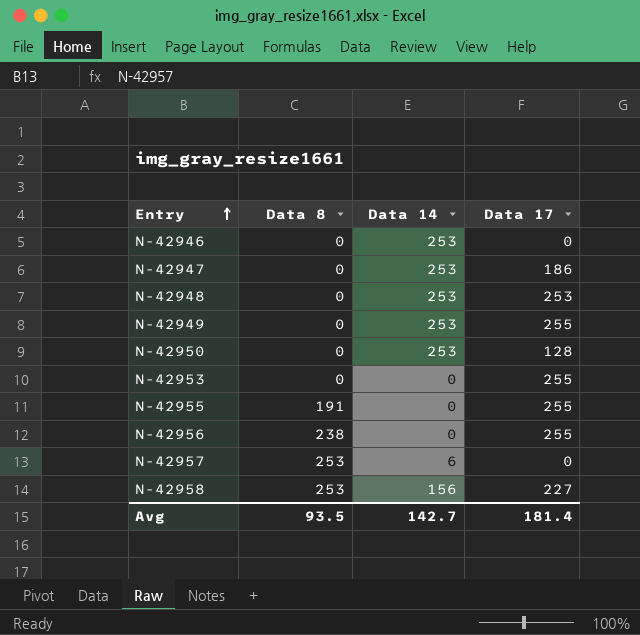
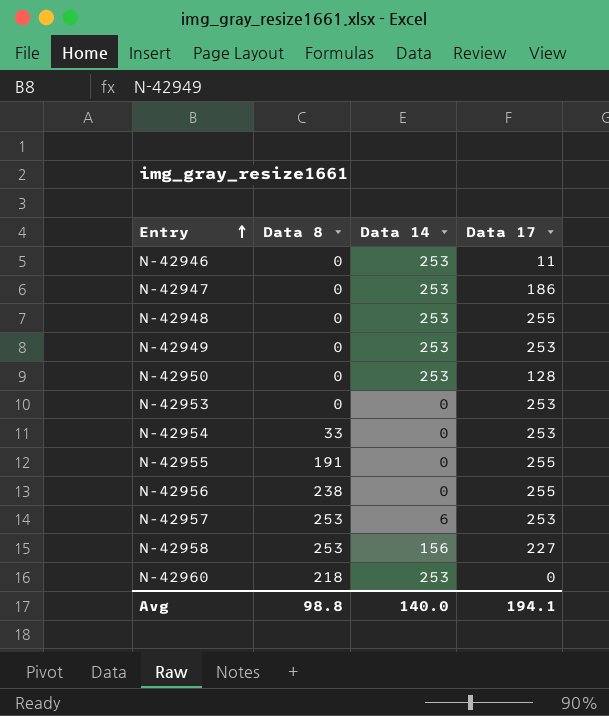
N-42946 | Data 17: 0 -> 11
N-42948 | Data 17: 253 -> 255
N-42949 | Data 17: 255 -> 253
N-42953 | Data 17: 255 -> 253
row N-42954: none -> 33 | 0 | 253
N-42957 | Data 17: 0 -> 253
row N-42960: none -> 218 | 253 | 0
Avg | Data 8: 93.5 -> 98.8
Avg | Data 14: 142.7 -> 140.0
Avg | Data 17: 181.4 -> 194.1

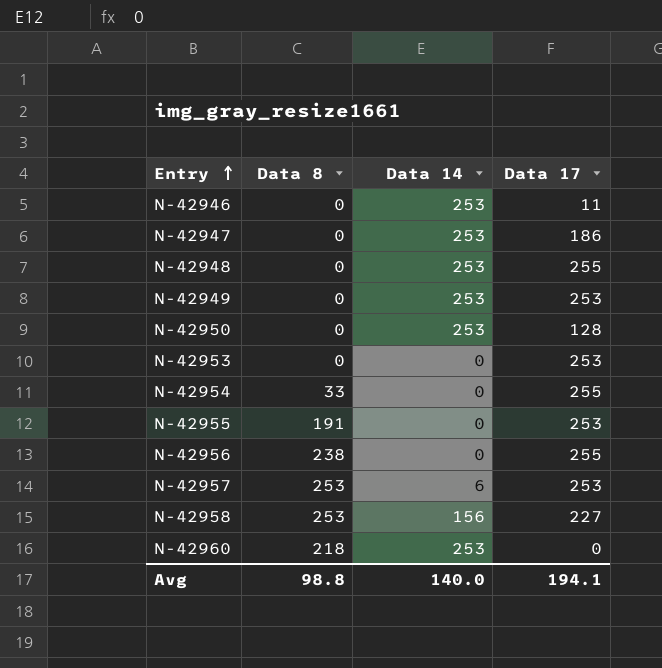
N-42954 | Data 17: 253 -> 255
N-42955 | Data 17: 255 -> 253

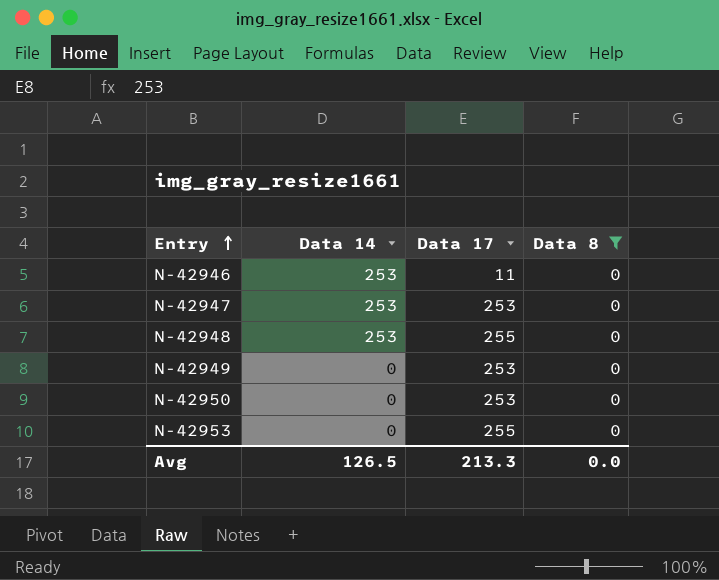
filter: none -> Data 8 = 0
column Data 8 | position: 2 -> 4
N-42947 | Data 17: 186 -> 253
N-42949 | Data 14: 253 -> 0
N-42950 | Data 14: 253 -> 0
N-42950 | Data 17: 128 -> 253
N-42953 | Data 17: 253 -> 255
Avg | Data 14: 140.0 -> 126.5
Avg | Data 17: 194.1 -> 213.3
Avg | Data 8: 98.8 -> 0.0

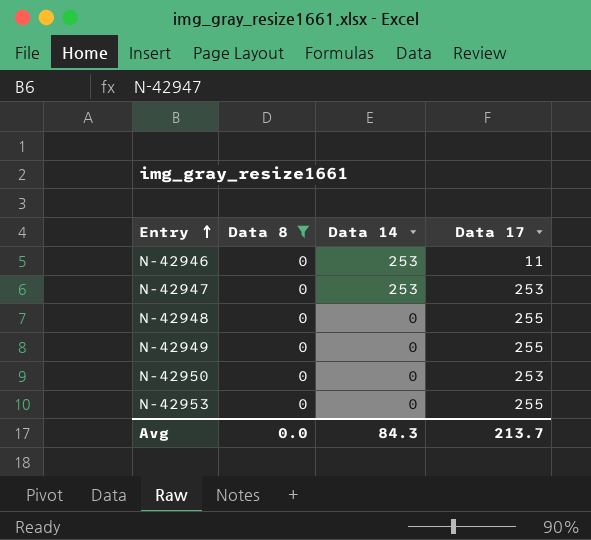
column Data 8 | position: 4 -> 2
N-42948 | Data 14: 253 -> 0
N-42949 | Data 17: 253 -> 255
Avg | Data 14: 126.5 -> 84.3
Avg | Data 17: 213.3 -> 213.7

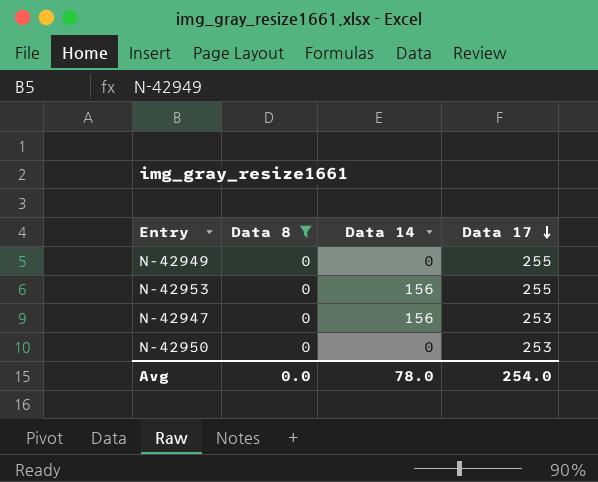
row order: Entry ascending -> Data 17 descending
row N-42946: 0 | 253 | 11 -> none
row N-42948: 0 | 0 | 255 -> none
N-42953 | Data 14: 0 -> 156
N-42947 | Data 14: 253 -> 156
Avg | Data 14: 84.3 -> 78.0
Avg | Data 17: 213.7 -> 254.0

